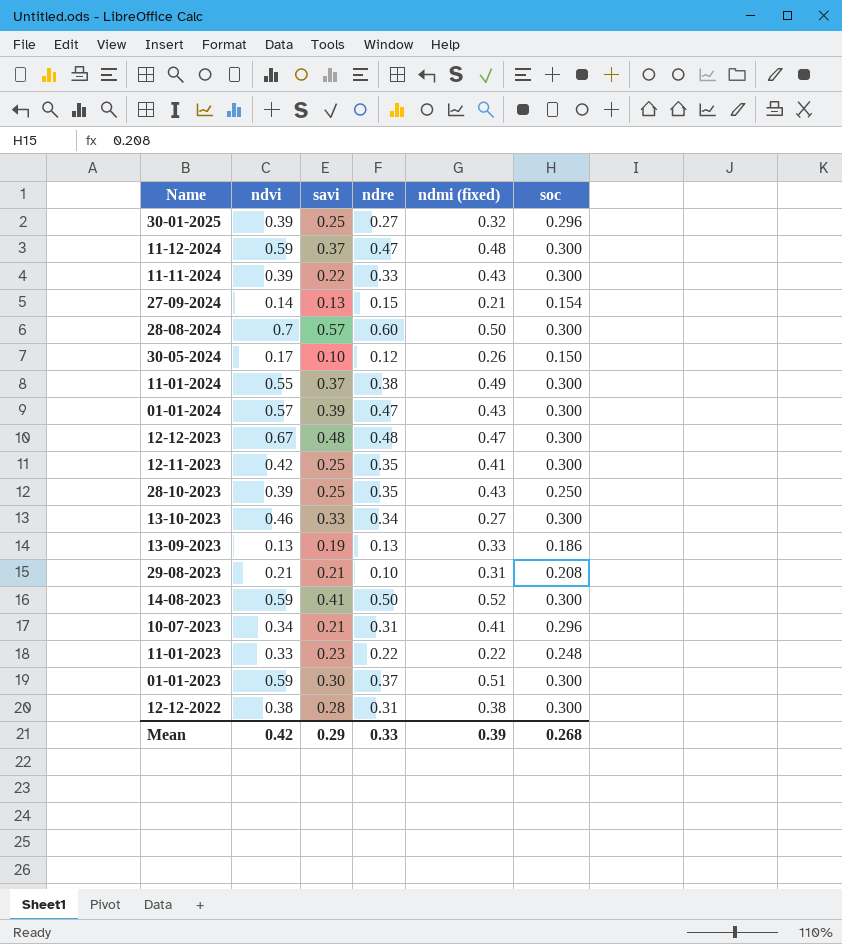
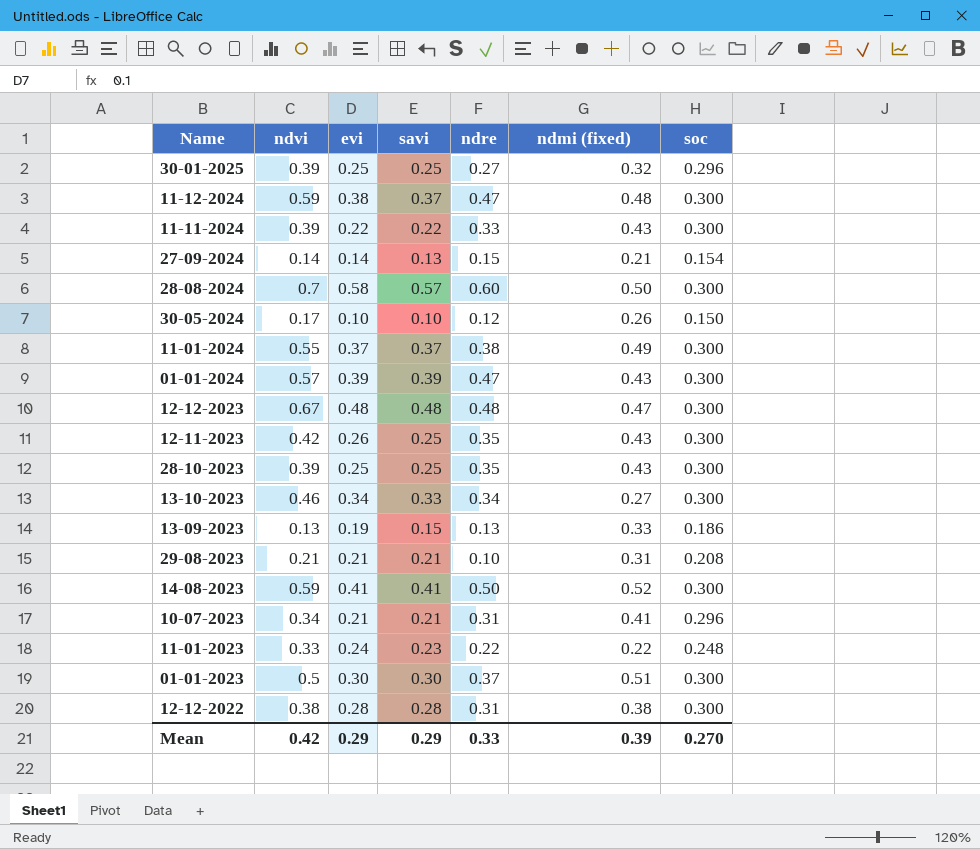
column evi | position: none -> 3
12-11-2023 | ndmi (fixed): 0.41 -> 0.43
28-10-2023 | soc: 0.250 -> 0.300
13-09-2023 | savi: 0.19 -> 0.15
01-01-2023 | ndvi: 0.59 -> 0.5
Mean | soc: 0.268 -> 0.270

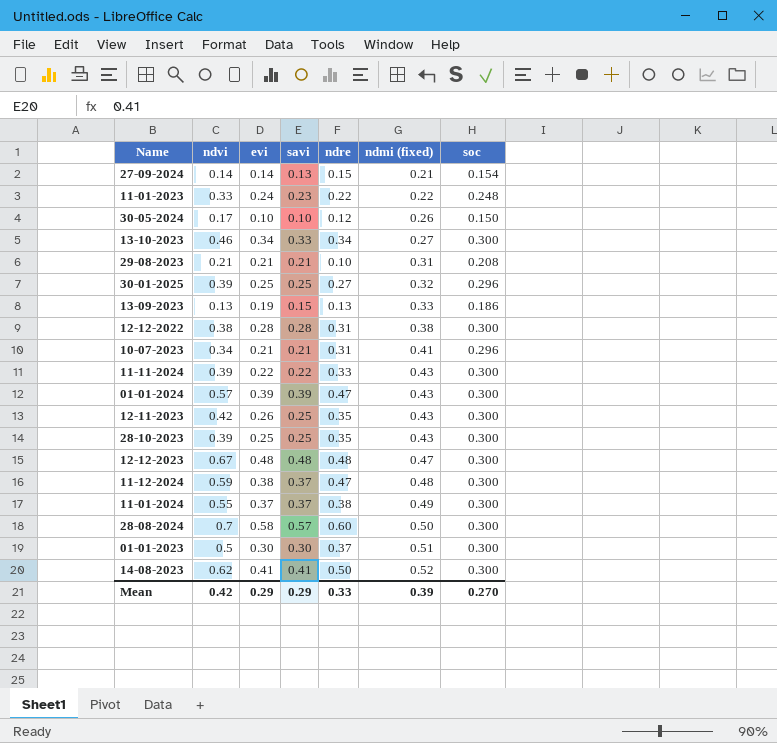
row order: Name descending -> ndmi (fixed) ascending
14-08-2023 | ndvi: 0.59 -> 0.62

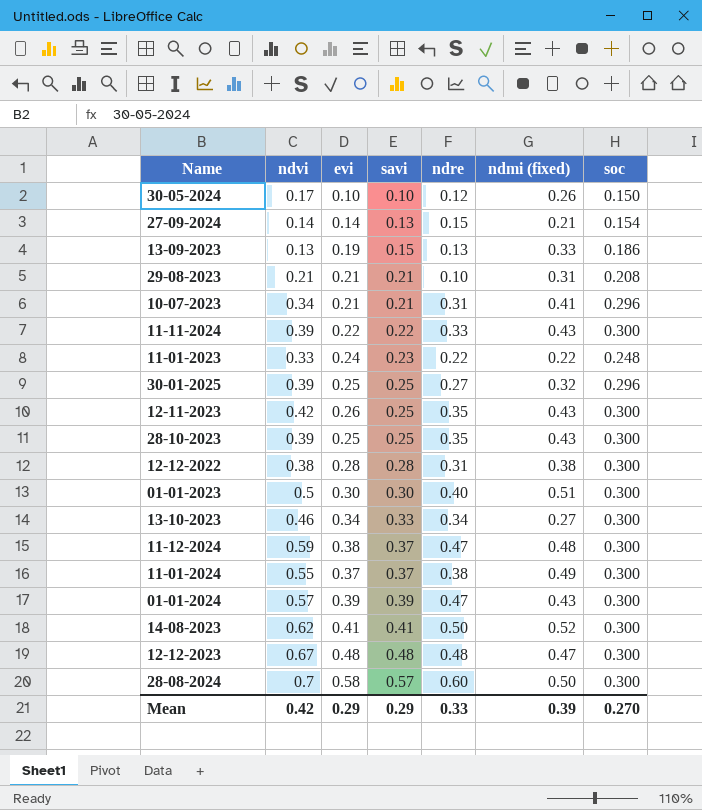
row order: ndmi (fixed) ascending -> savi ascending
01-01-2023 | ndre: 0.37 -> 0.40

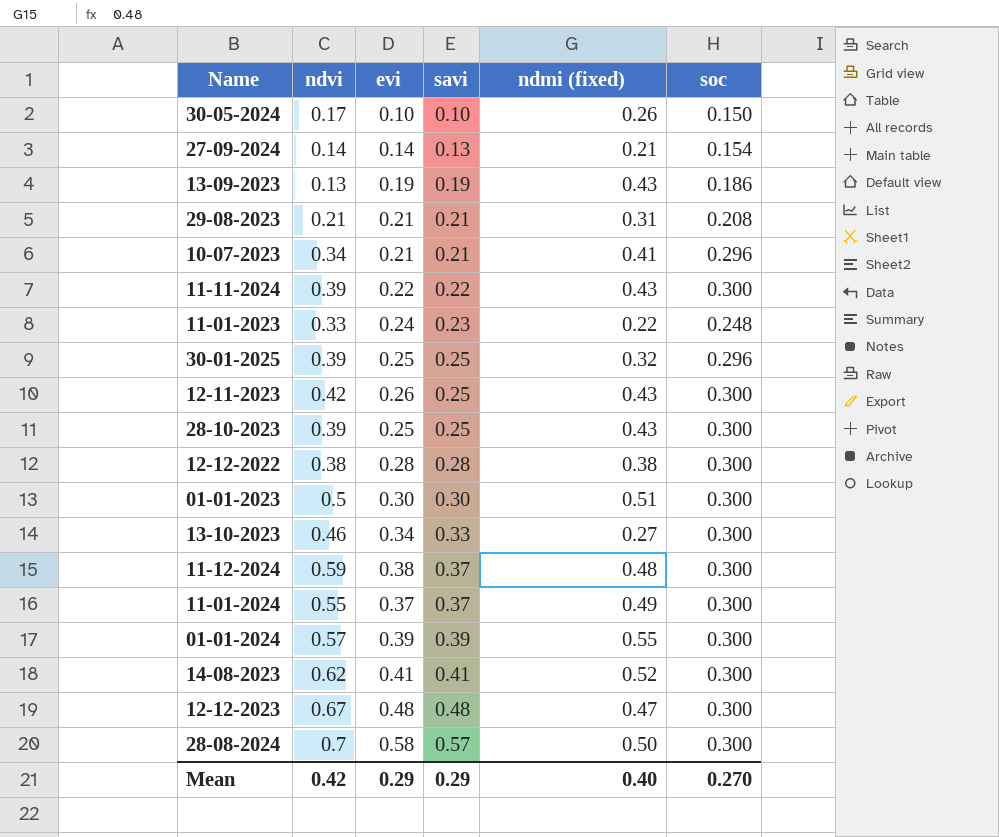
column ndre | position: 5 -> none
13-09-2023 | savi: 0.15 -> 0.19
13-09-2023 | ndmi (fixed): 0.33 -> 0.43
01-01-2024 | ndmi (fixed): 0.43 -> 0.55
Mean | ndmi (fixed): 0.39 -> 0.40

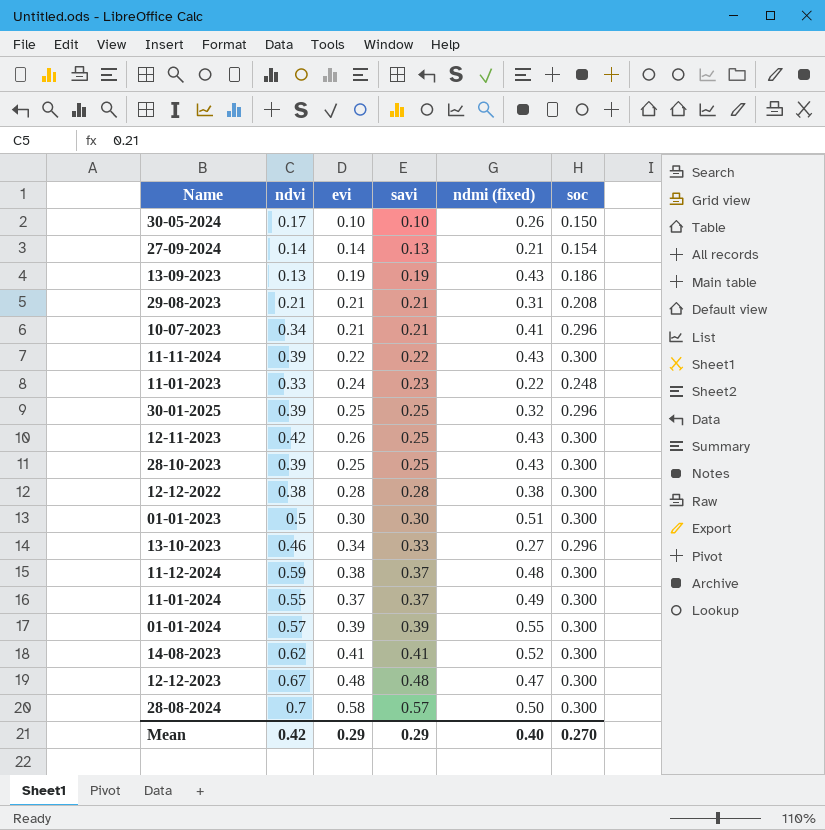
13-10-2023 | soc: 0.300 -> 0.296

